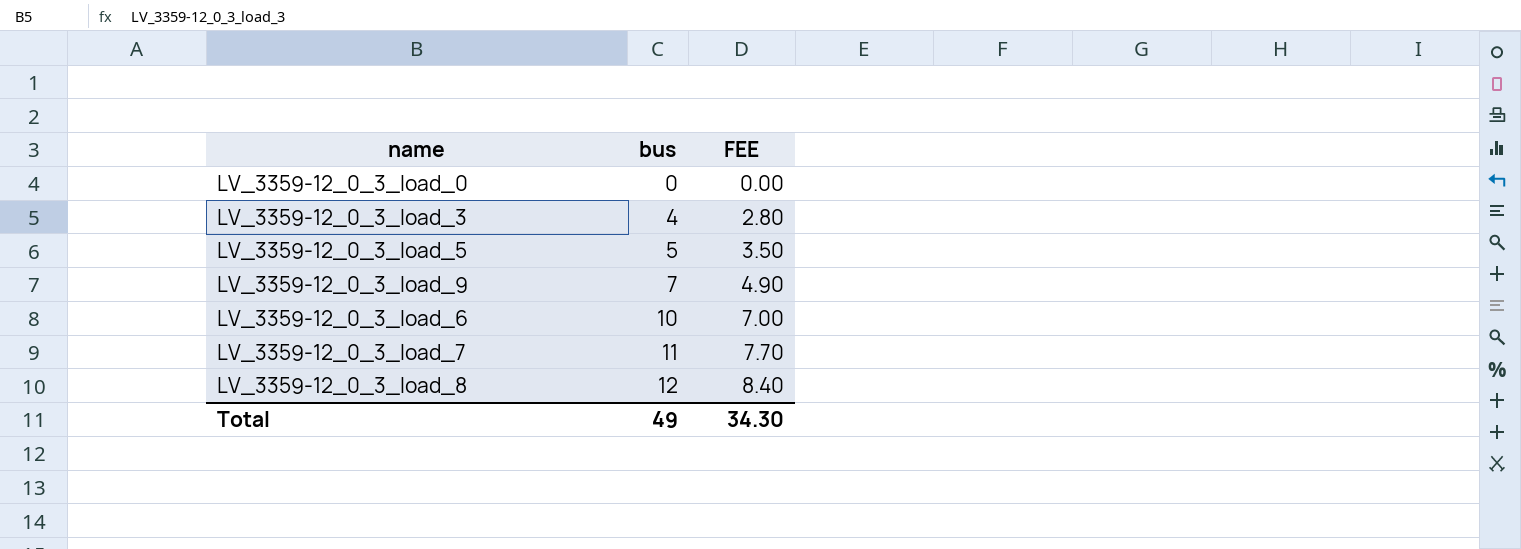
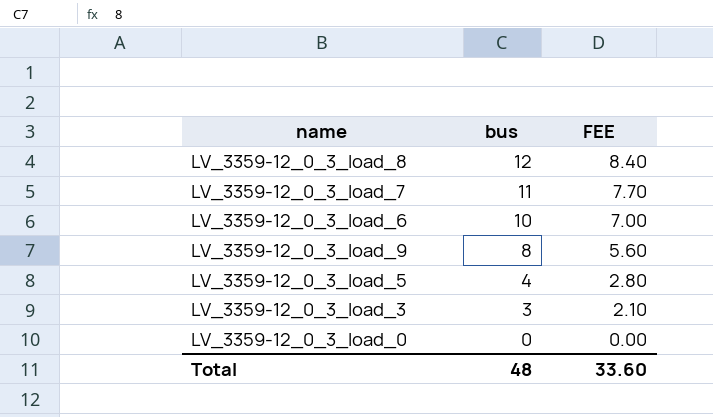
row order: bus ascending -> bus descending
LV_3359-12_0_3_load_9 | bus: 7 -> 8
LV_3359-12_0_3_load_9 | FEE: 4.90 -> 5.60
LV_3359-12_0_3_load_5 | bus: 5 -> 4
LV_3359-12_0_3_load_5 | FEE: 3.50 -> 2.80
LV_3359-12_0_3_load_3 | bus: 4 -> 3
LV_3359-12_0_3_load_3 | FEE: 2.80 -> 2.10
Total | bus: 49 -> 48
Total | FEE: 34.30 -> 33.60

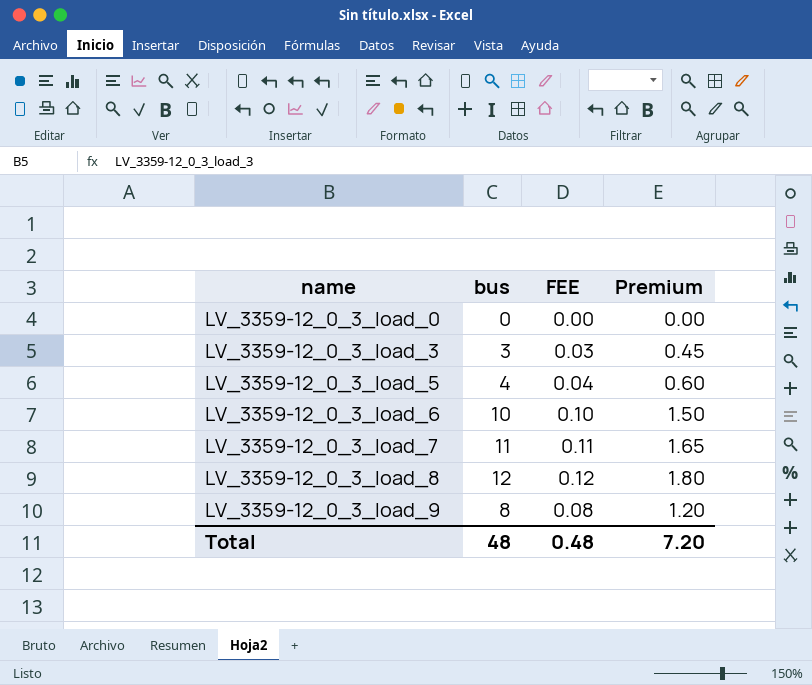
row order: bus descending -> name ascending
column FEE | formula: [bus] * 0.7 -> [bus] * 0.01
column Premium | formula: none -> [bus] * 0.15
Total | FEE: 33.60 -> 0.48

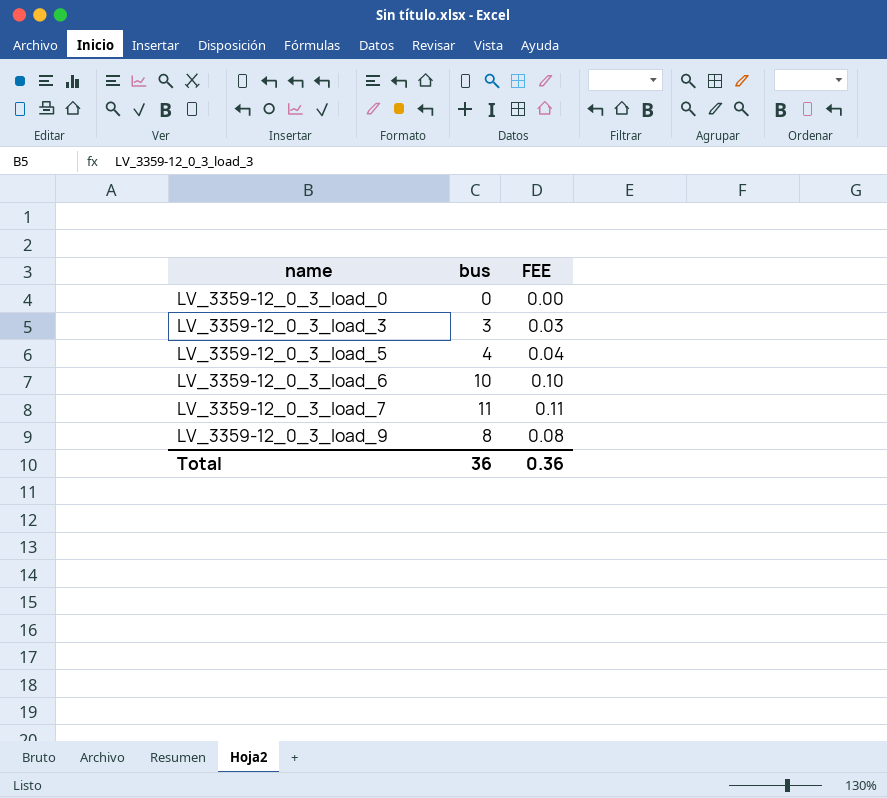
column Premium | formula: [bus] * 0.15 -> none
row LV_3359-12_0_3_load_8: 12 | 0.12 | 1.80 -> none
Total | bus: 48 -> 36
Total | FEE: 0.48 -> 0.36

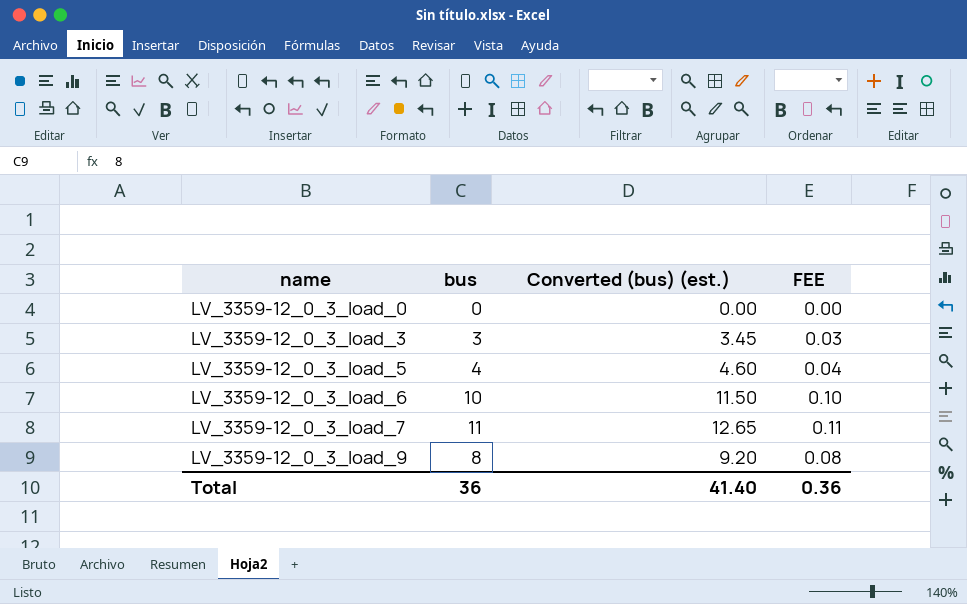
column Converted (bus) (est.) | formula: none -> [bus] * 1.15

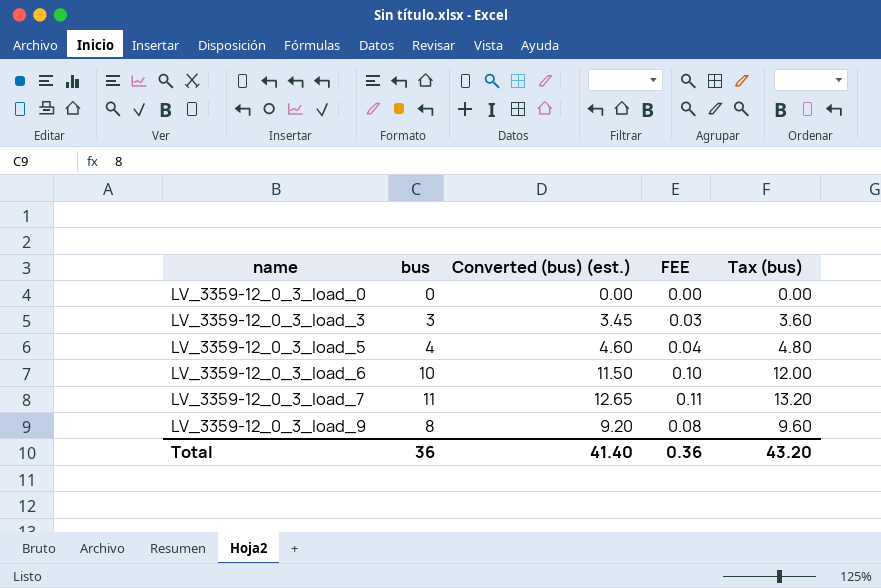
column Tax (bus) | formula: none -> [bus] * 1.2

